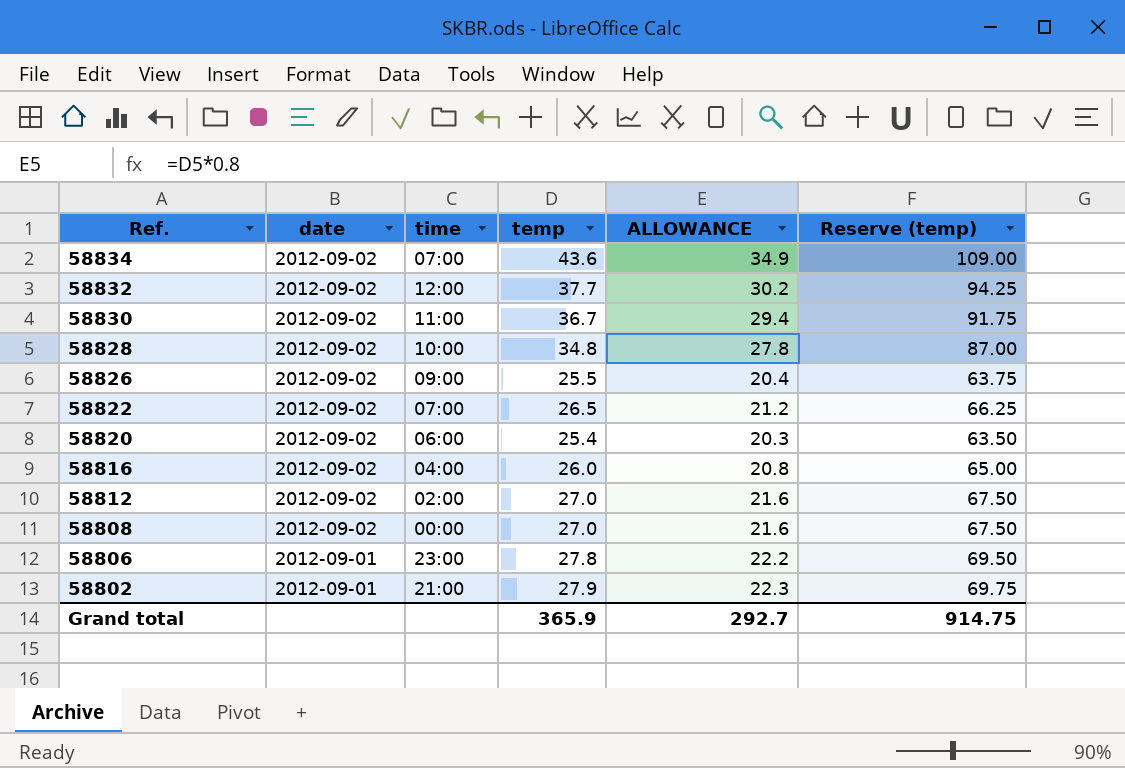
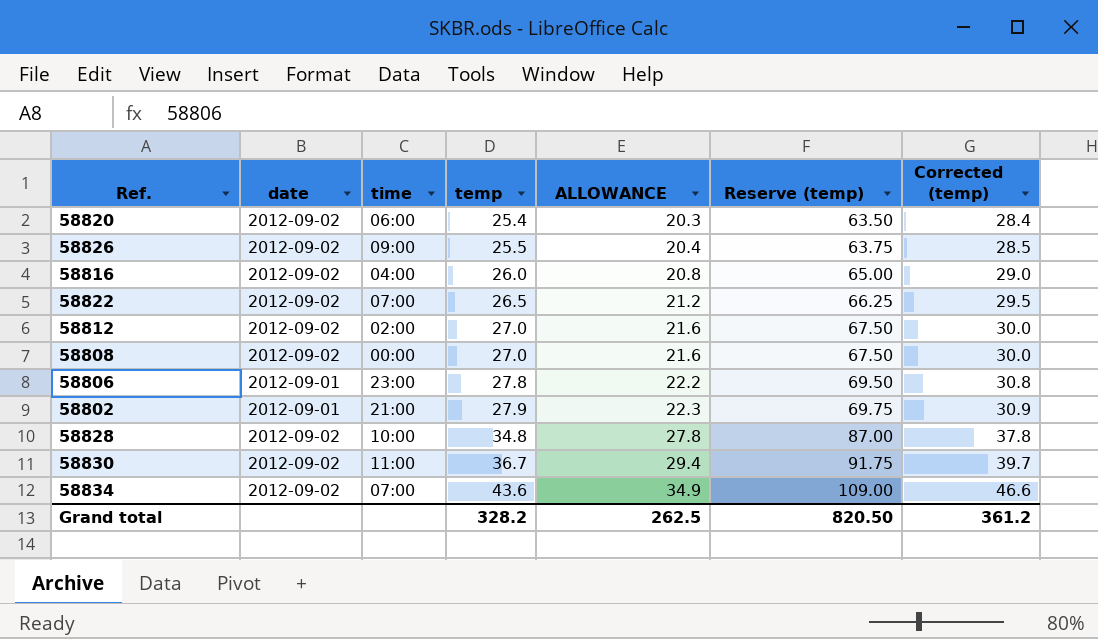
row order: Ref. descending -> temp ascending
column Corrected (temp) | formula: none -> [temp] + 3
row 58832: 2012-09-02 | 12:00 | 37.7 | 30.2 | 94.25 -> none
Grand total | temp: 365.9 -> 328.2
Grand total | ALLOWANCE: 292.7 -> 262.5
Grand total | Reserve (temp): 914.75 -> 820.50

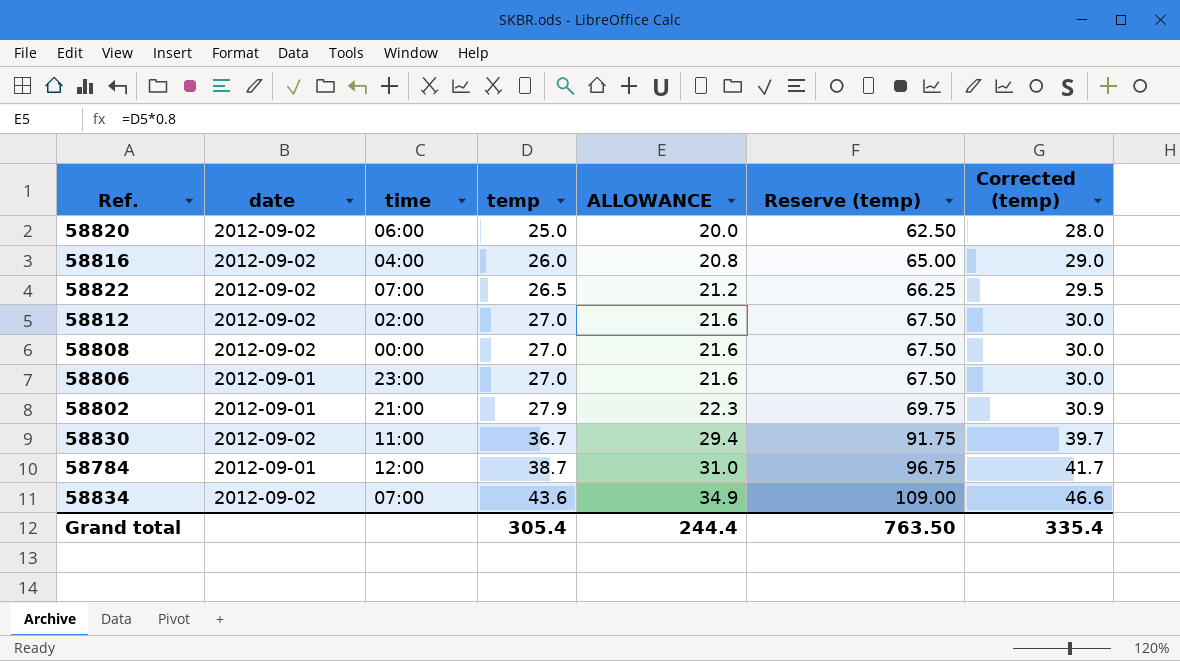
row 58826: 2012-09-02 | 09:00 | 25.5 | 20.4 | 63.75 | 28.5 -> none
row 58828: 2012-09-02 | 10:00 | 34.8 | 27.8 | 87.00 | 37.8 -> none
58820 | temp: 25.4 -> 25.0
58820 | ALLOWANCE: 20.3 -> 20.0
58820 | Reserve (temp): 63.50 -> 62.50
58820 | Corrected (temp): 28.4 -> 28.0
58806 | temp: 27.8 -> 27.0
58806 | ALLOWANCE: 22.2 -> 21.6
58806 | Reserve (temp): 69.50 -> 67.50
58806 | Corrected (temp): 30.8 -> 30.0
row 58784: none -> 2012-09-01 | 12:00 | 38.7 | 31.0 | 96.75 | 41.7
Grand total | temp: 328.2 -> 305.4
Grand total | ALLOWANCE: 262.5 -> 244.4
Grand total | Reserve (temp): 820.50 -> 763.50
Grand total | Corrected (temp): 361.2 -> 335.4

